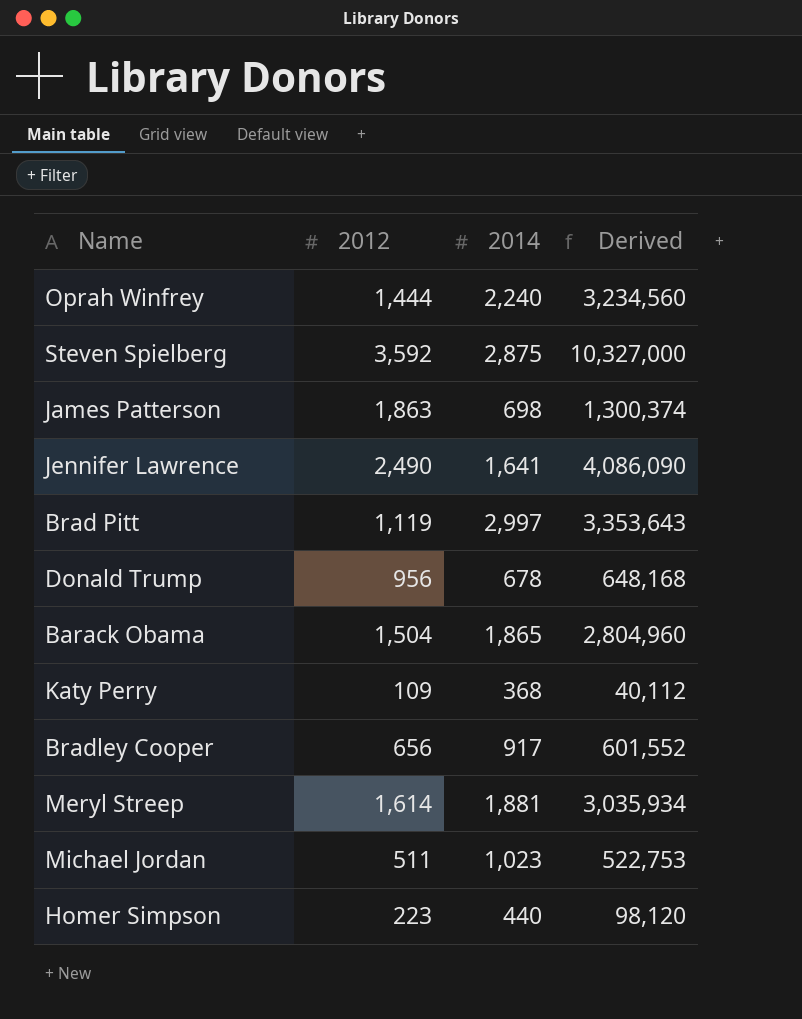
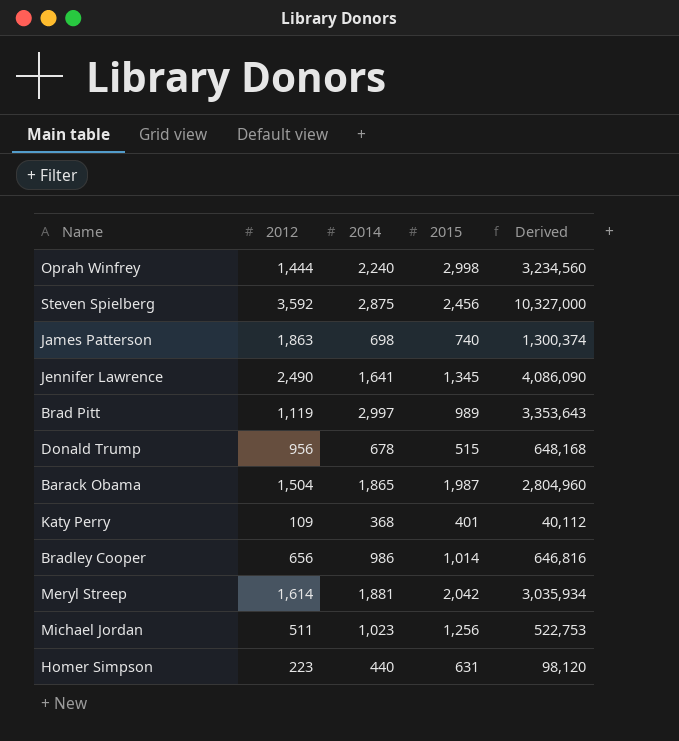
column 2015 | position: none -> 4
Bradley Cooper | 2014: 917 -> 986
Bradley Cooper | Derived: 601,552 -> 646,816

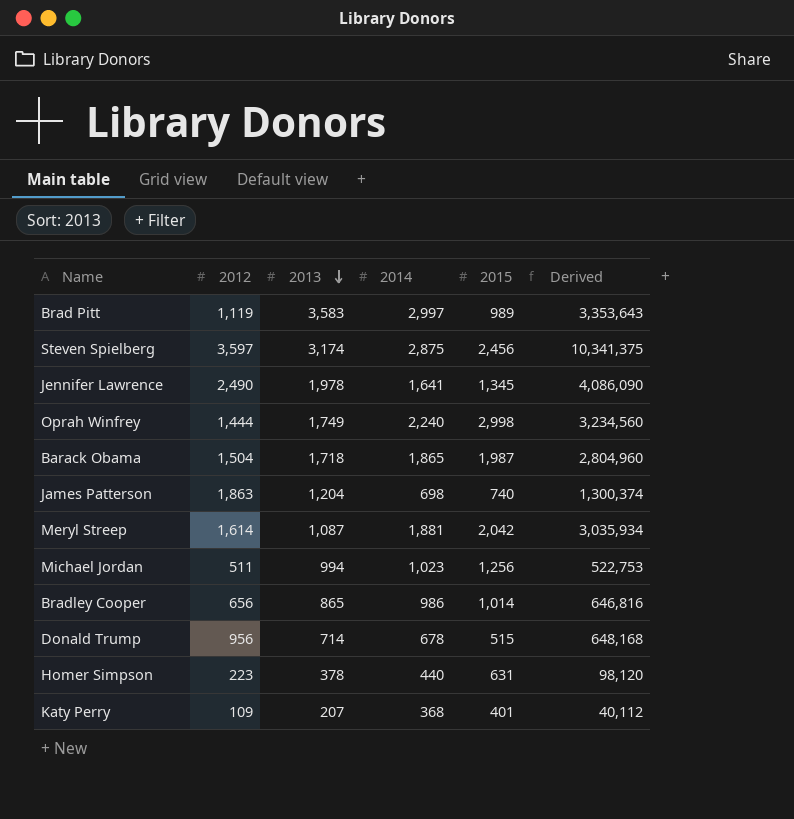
row order: none -> 2013 descending
column 2013 | position: none -> 3
Steven Spielberg | 2012: 3,592 -> 3,597
Steven Spielberg | Derived: 10,327,000 -> 10,341,375

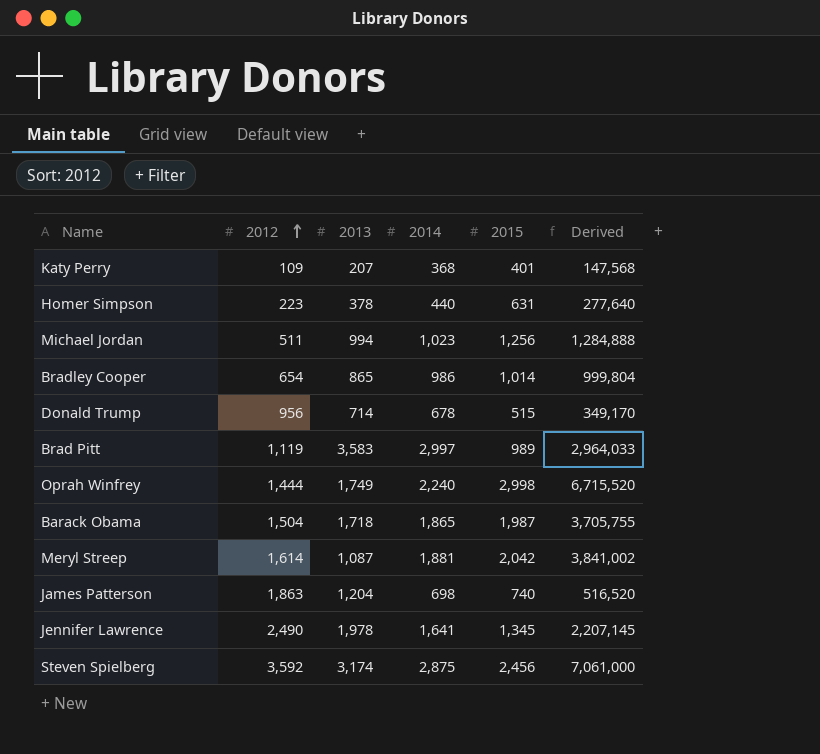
row order: 2013 descending -> 2012 ascending
column Derived | formula: [2012] * [2014] -> [2014] * [2015]
Bradley Cooper | 2012: 656 -> 654
Steven Spielberg | 2012: 3,597 -> 3,592

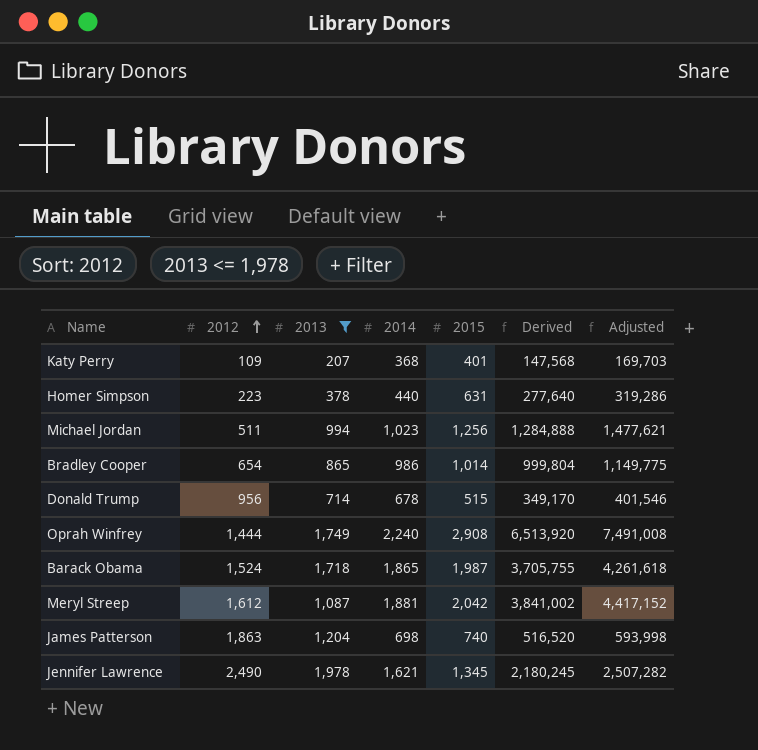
filter: none -> 2013 <= 1,978
column Adjusted | formula: none -> [Derived] * 1.15
Oprah Winfrey | 2015: 2,998 -> 2,908
Oprah Winfrey | Derived: 6,715,520 -> 6,513,920
Barack Obama | 2012: 1,504 -> 1,524
Meryl Streep | 2012: 1,614 -> 1,612
Jennifer Lawrence | 2014: 1,641 -> 1,621
Jennifer Lawrence | Derived: 2,207,145 -> 2,180,245

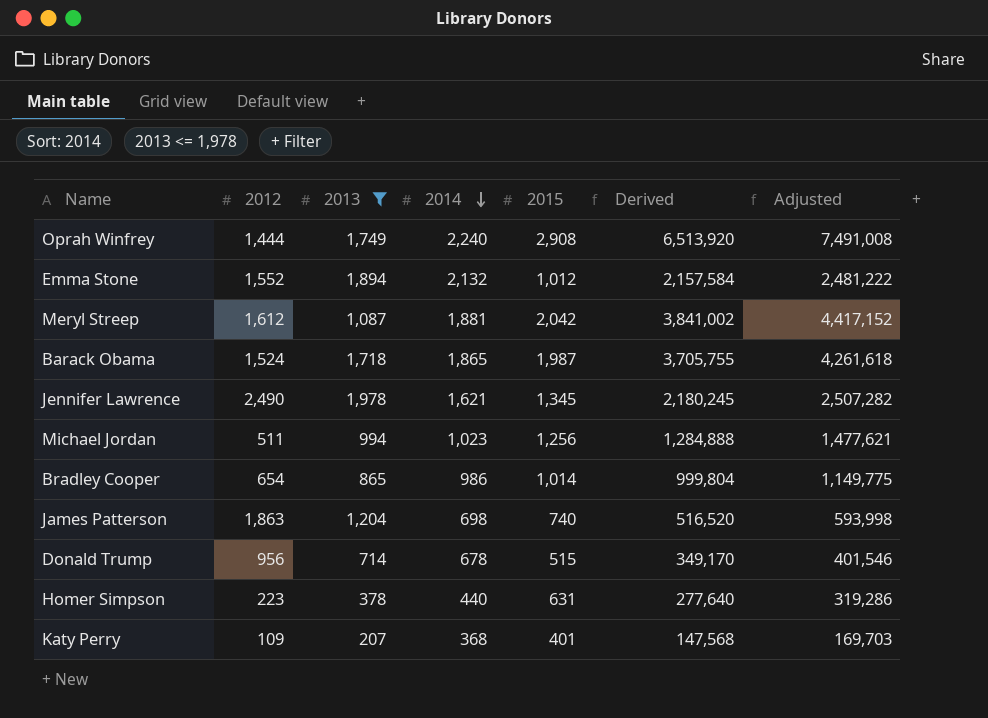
row order: 2012 ascending -> 2014 descending
row Emma Stone: none -> 1,552 | 1,894 | 2,132 | 1,012 | 2,157,584 | 2,481,222

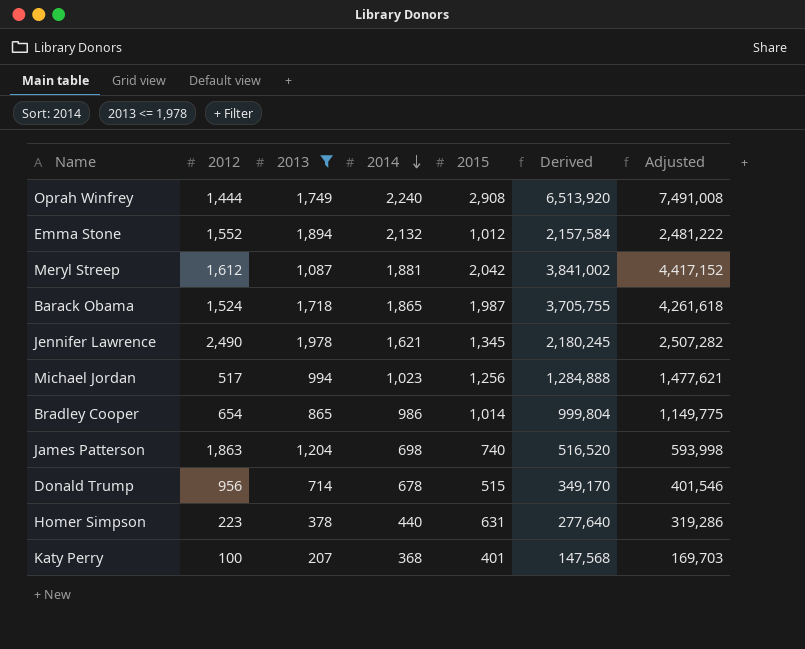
Michael Jordan | 2012: 511 -> 517
Katy Perry | 2012: 109 -> 100

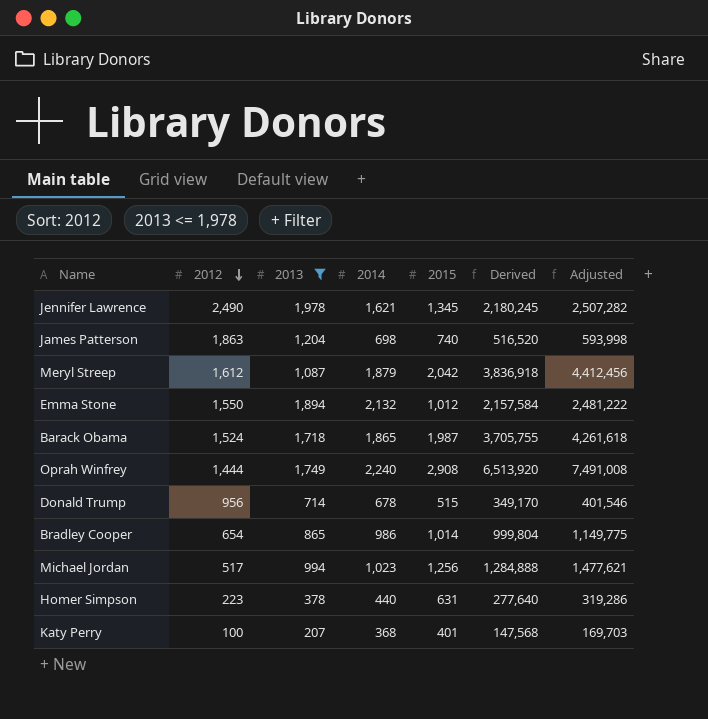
row order: 2014 descending -> 2012 descending
Meryl Streep | 2014: 1,881 -> 1,879
Meryl Streep | Derived: 3,841,002 -> 3,836,918
Meryl Streep | Adjusted: 4,417,152 -> 4,412,456
Emma Stone | 2012: 1,552 -> 1,550

